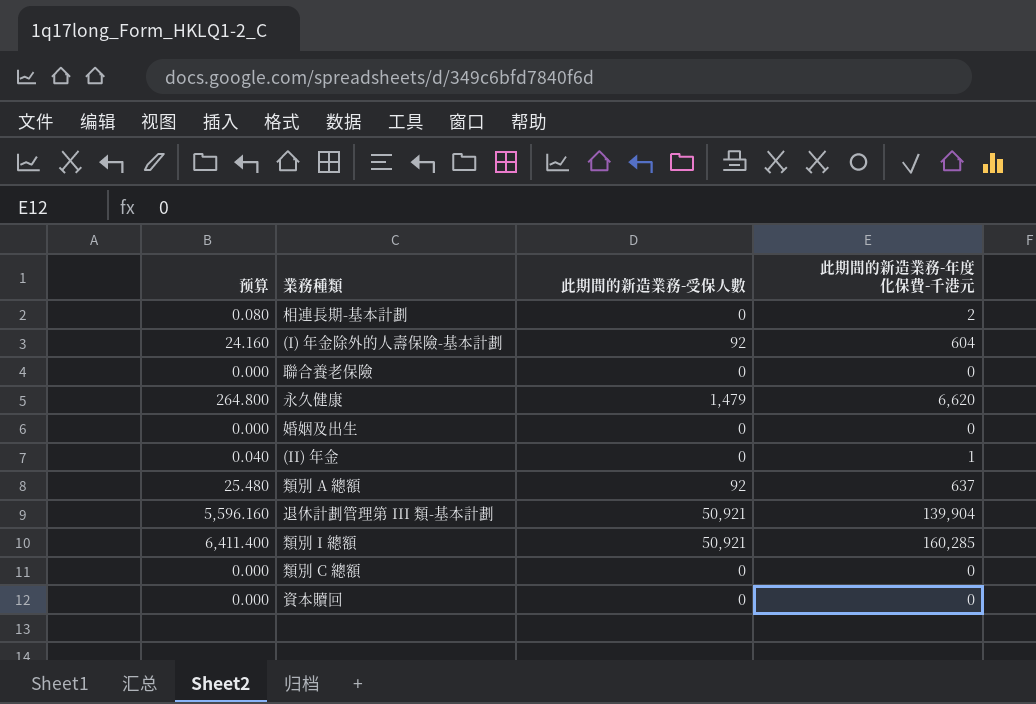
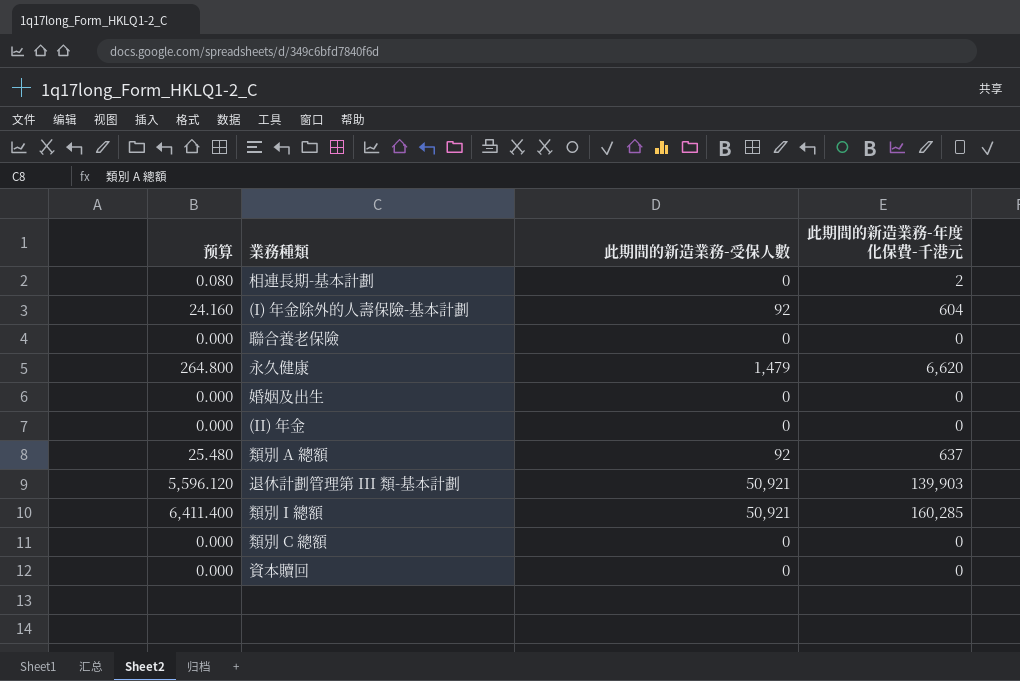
(II) 年金 | 预算: 0.040 -> 0.000
(II) 年金 | 此期間的新造業務-年度化保費-千港元: 1 -> 0
退休計劃管理第 III 類-基本計劃 | 预算: 5,596.160 -> 5,596.120
退休計劃管理第 III 類-基本計劃 | 此期間的新造業務-年度化保費-千港元: 139,904 -> 139,903

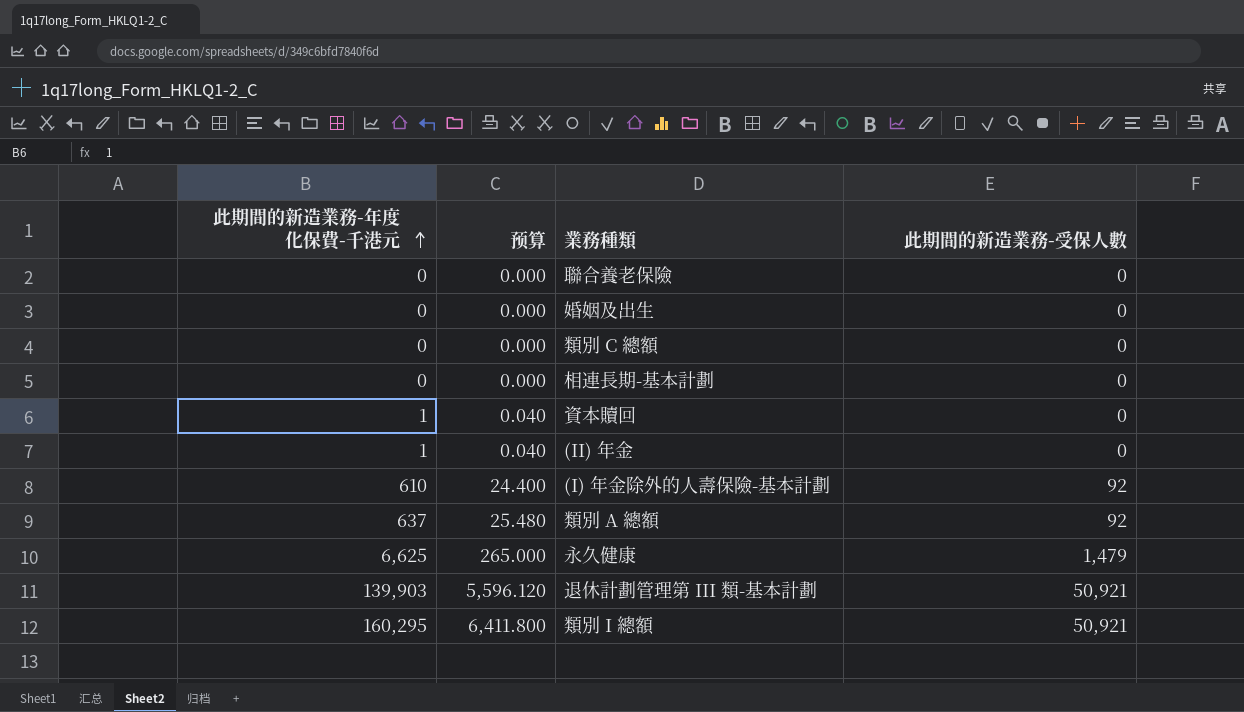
row order: none -> 此期間的新造業務-年度化保費-千港元 ascending
column 此期間的新造業務-年度化保費-千港元 | position: 4 -> 1
相連長期-基本計劃 | 此期間的新造業務-年度化保費-千港元: 2 -> 0
相連長期-基本計劃 | 预算: 0.080 -> 0.000
資本贖回 | 此期間的新造業務-年度化保費-千港元: 0 -> 1
資本贖回 | 预算: 0.000 -> 0.040
(II) 年金 | 此期間的新造業務-年度化保費-千港元: 0 -> 1
(II) 年金 | 预算: 0.000 -> 0.040
(I) 年金除外的人壽保險-基本計劃 | 此期間的新造業務-年度化保費-千港元: 604 -> 610
(I) 年金除外的人壽保險-基本計劃 | 预算: 24.160 -> 24.400
永久健康 | 此期間的新造業務-年度化保費-千港元: 6,620 -> 6,625
永久健康 | 预算: 264.800 -> 265.000
類別 I 總額 | 此期間的新造業務-年度化保費-千港元: 160,285 -> 160,295
類別 I 總額 | 预算: 6,411.400 -> 6,411.800

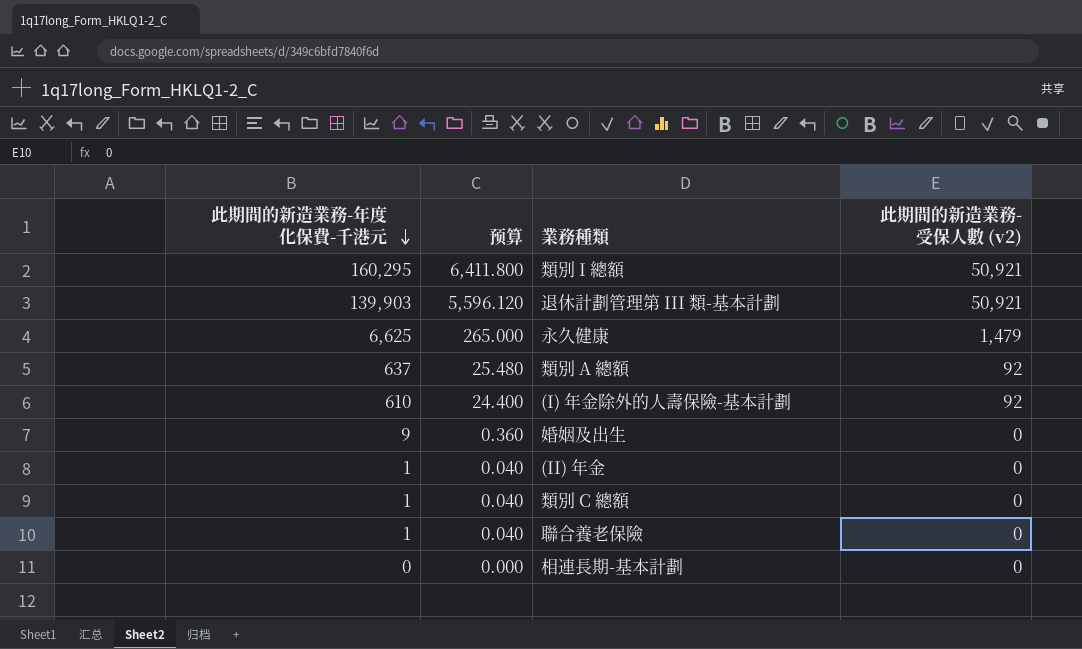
row order: 此期間的新造業務-年度化保費-千港元 ascending -> 此期間的新造業務-年度化保費-千港元 descending
column name: 此期間的新造業務-受保人數 -> 此期間的新造業務-受保人數 (v2)
row 資本贖回: 1 | 0.040 | 0 -> none
婚姻及出生 | 此期間的新造業務-年度化保費-千港元: 0 -> 9
婚姻及出生 | 预算: 0.000 -> 0.360
類別 C 總額 | 此期間的新造業務-年度化保費-千港元: 0 -> 1
類別 C 總額 | 预算: 0.000 -> 0.040
聯合養老保險 | 此期間的新造業務-年度化保費-千港元: 0 -> 1
聯合養老保險 | 预算: 0.000 -> 0.040

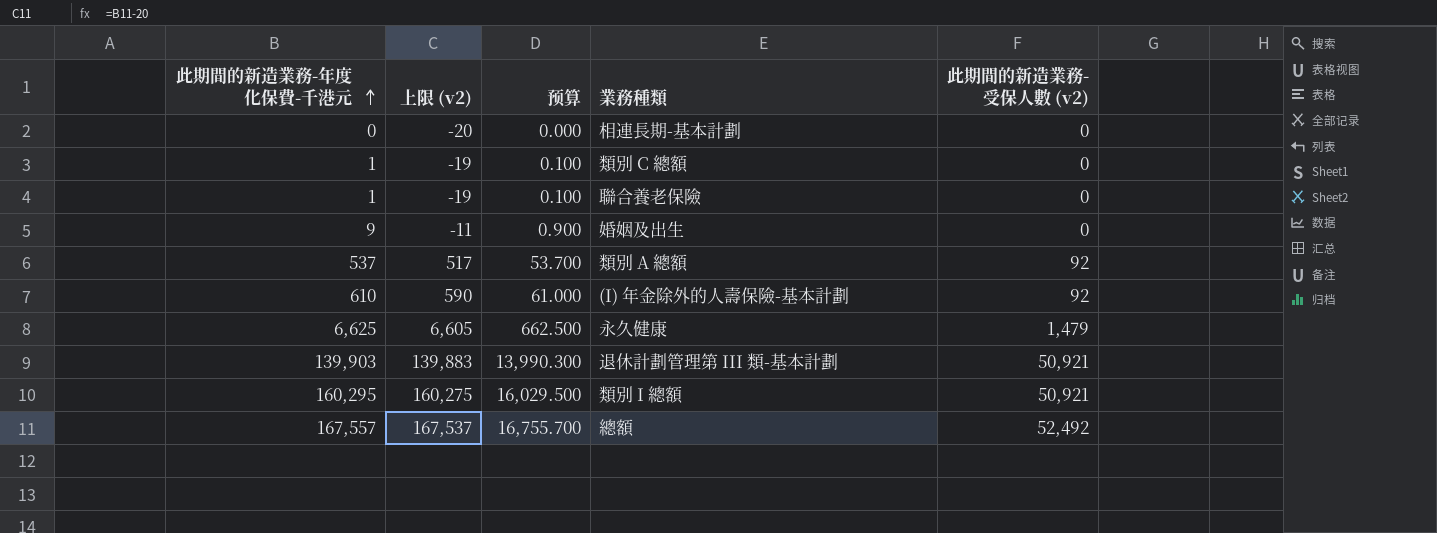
row order: 此期間的新造業務-年度化保費-千港元 descending -> 此期間的新造業務-年度化保費-千港元 ascending
column 上限 (v2) | formula: none -> [此期間的新造業務-年度化保費-千港元] - 20
column 预算 | formula: [此期間的新造業務-年度化保費-千港元] * 0.04 -> [此期間的新造業務-年度化保費-千港元] * 0.1
row (II) 年金: 1 | 0.040 | 0 -> none
類別 A 總額 | 此期間的新造業務-年度化保費-千港元: 637 -> 537
row 總額: none -> 167,557 | 167,537 | 16,755.700 | 52,492

